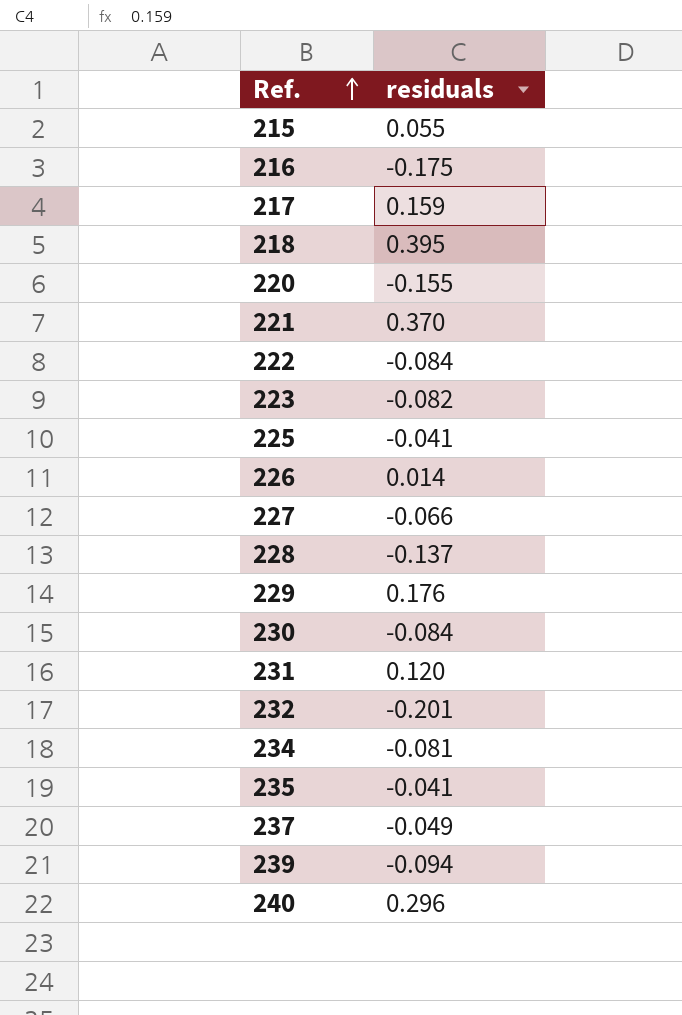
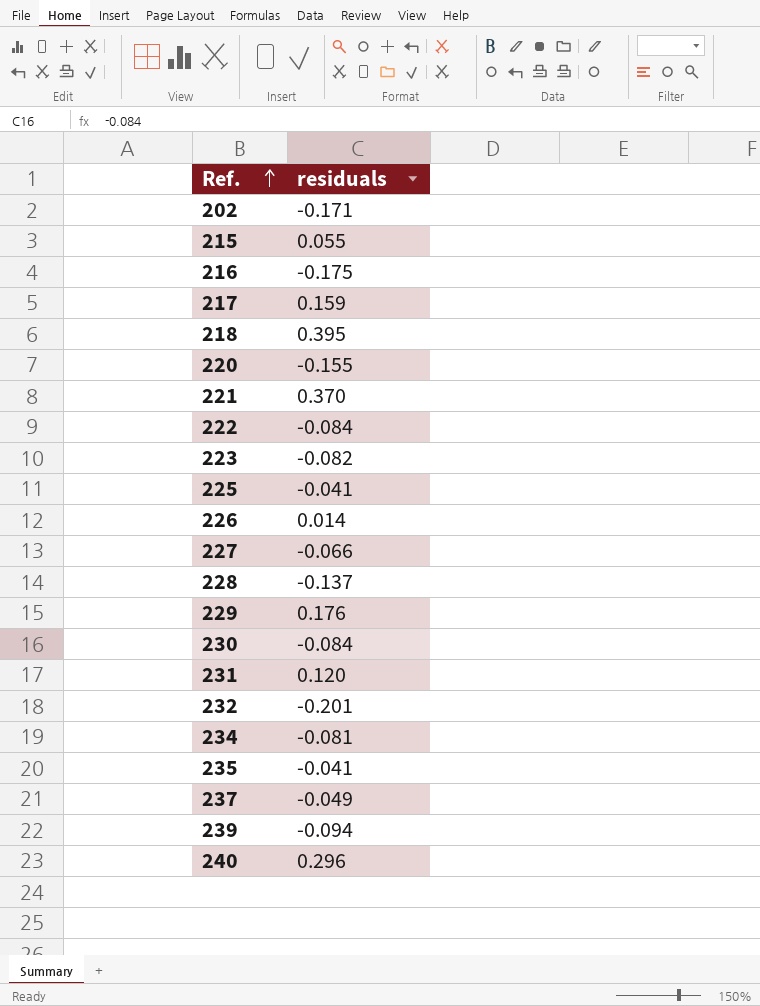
row 202: none -> -0.171

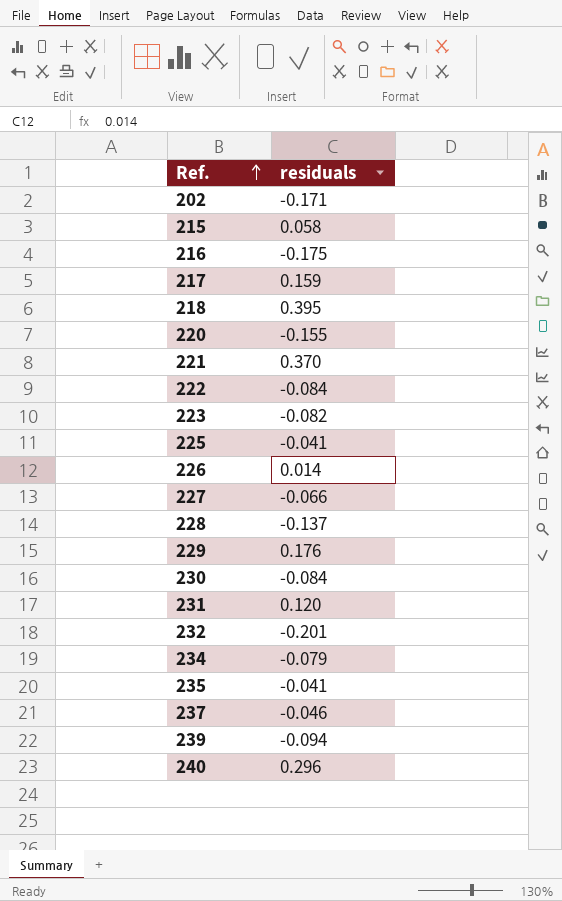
215 | residuals: 0.055 -> 0.058
234 | residuals: -0.081 -> -0.079
237 | residuals: -0.049 -> -0.046

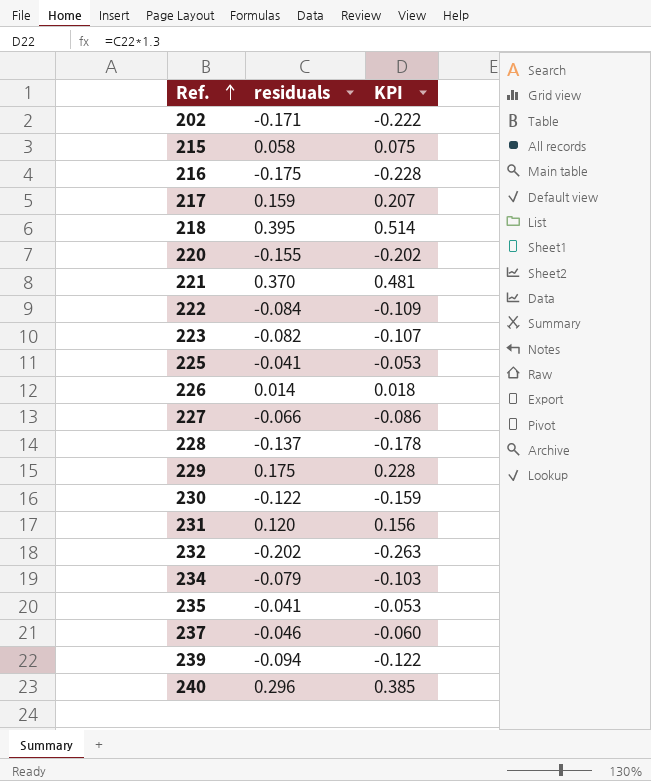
column KPI | formula: none -> [residuals] * 1.3
229 | residuals: 0.176 -> 0.175
230 | residuals: -0.084 -> -0.122
232 | residuals: -0.201 -> -0.202

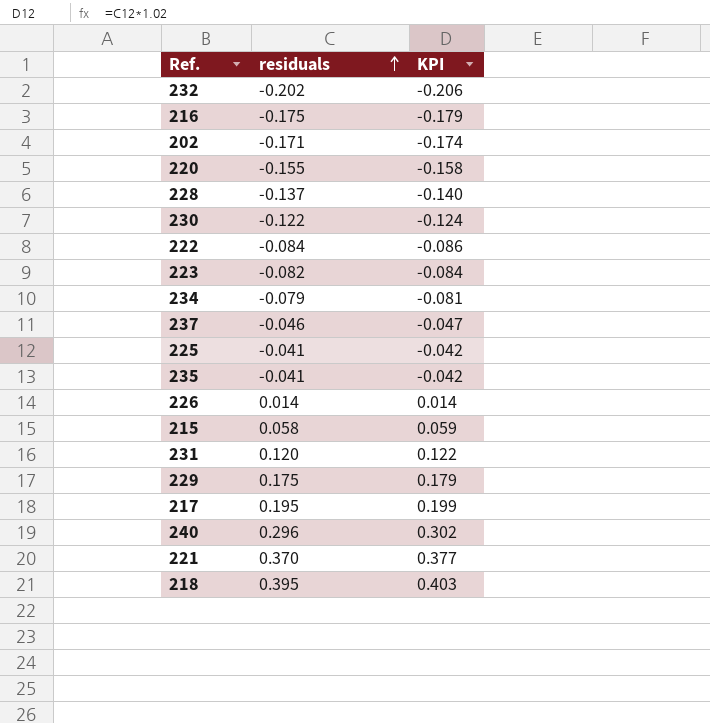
row order: Ref. ascending -> residuals ascending
column KPI | formula: [residuals] * 1.3 -> [residuals] * 1.02
row 227: -0.066 | -0.086 -> none
row 239: -0.094 | -0.122 -> none
217 | residuals: 0.159 -> 0.195

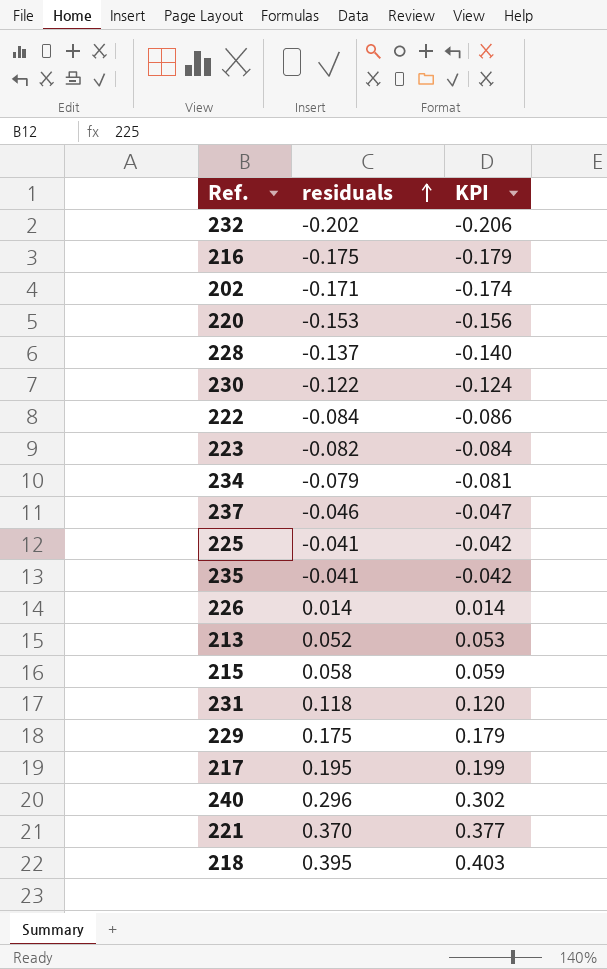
220 | residuals: -0.155 -> -0.153
220 | KPI: -0.158 -> -0.156
row 213: none -> 0.052 | 0.053
231 | residuals: 0.120 -> 0.118
231 | KPI: 0.122 -> 0.120

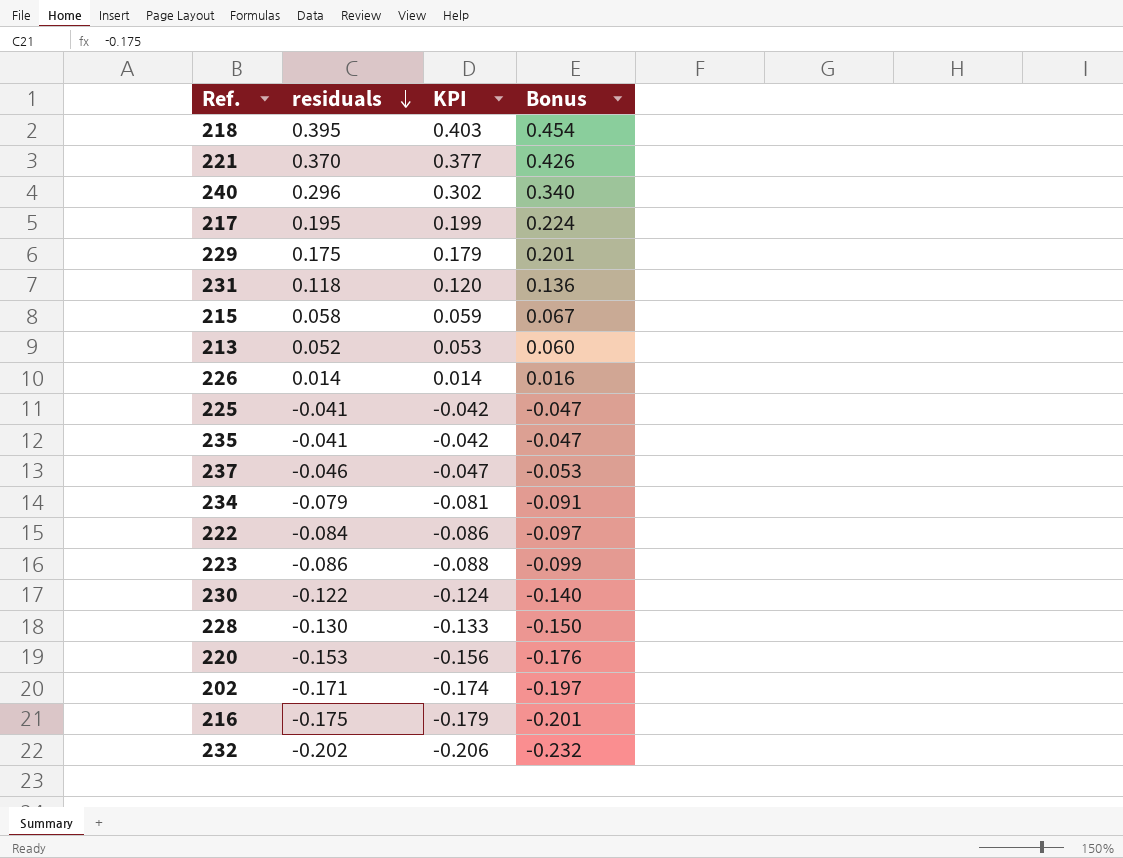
row order: residuals ascending -> residuals descending
column Bonus | formula: none -> [residuals] * 1.15
223 | residuals: -0.082 -> -0.086
223 | KPI: -0.084 -> -0.088
228 | residuals: -0.137 -> -0.130
228 | KPI: -0.140 -> -0.133

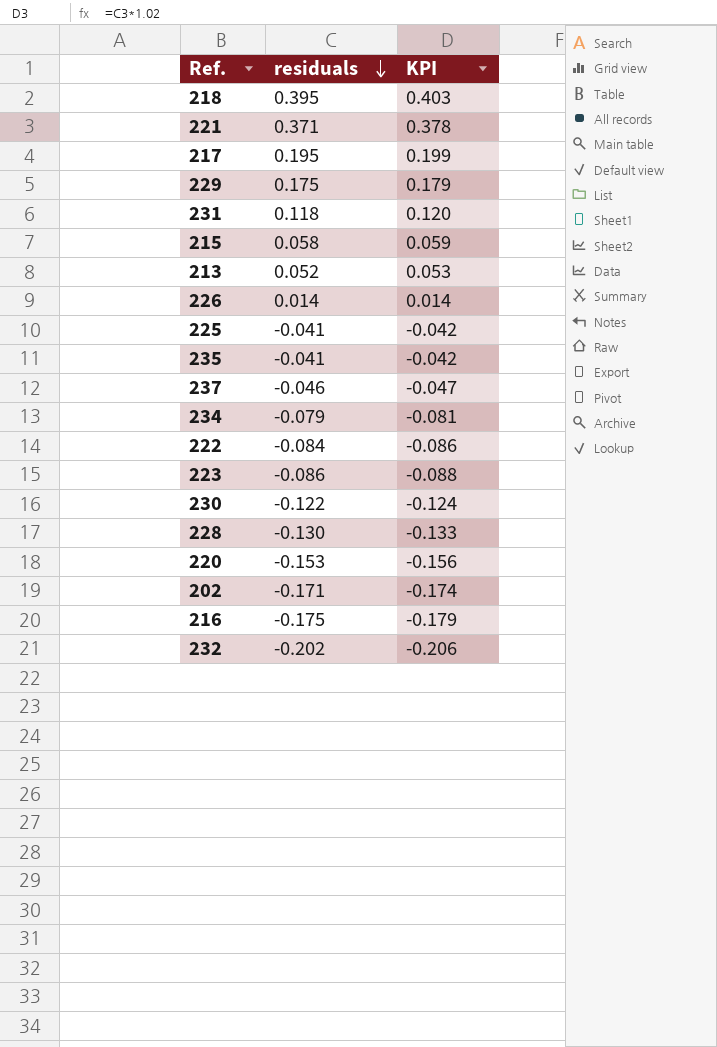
column Bonus | formula: [residuals] * 1.15 -> none
row 240: 0.296 | 0.302 | 0.340 -> none
221 | residuals: 0.370 -> 0.371
221 | KPI: 0.377 -> 0.378

